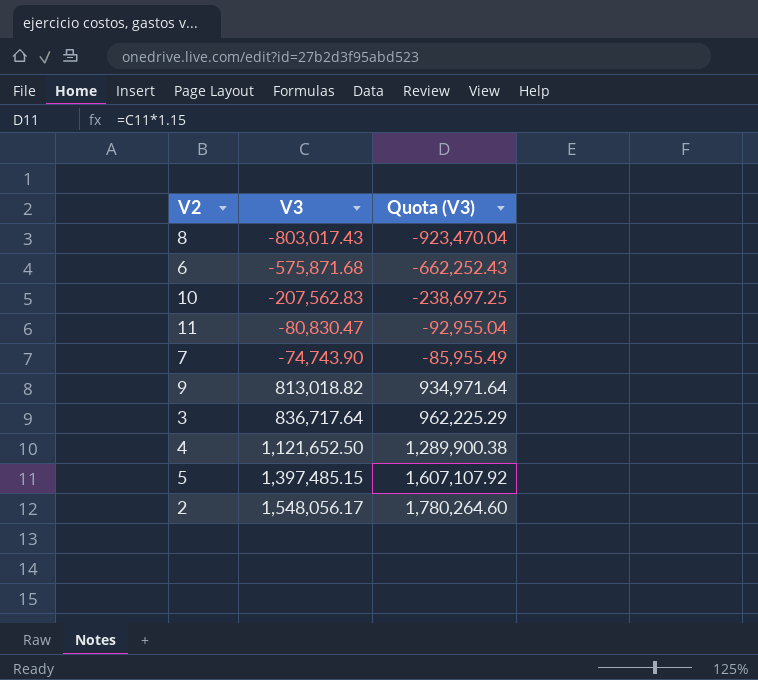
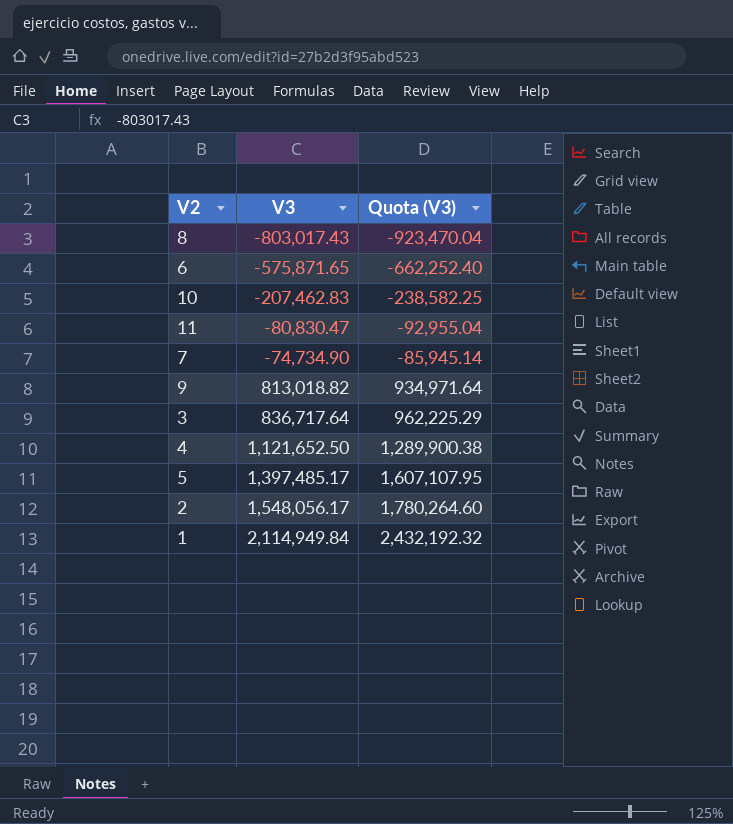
6 | V3: -575,871.68 -> -575,871.65
6 | Quota (V3): -662,252.43 -> -662,252.40
10 | V3: -207,562.83 -> -207,462.83
10 | Quota (V3): -238,697.25 -> -238,582.25
7 | V3: -74,743.90 -> -74,734.90
7 | Quota (V3): -85,955.49 -> -85,945.14
5 | V3: 1,397,485.15 -> 1,397,485.17
5 | Quota (V3): 1,607,107.92 -> 1,607,107.95
row 1: none -> 2,114,949.84 | 2,432,192.32

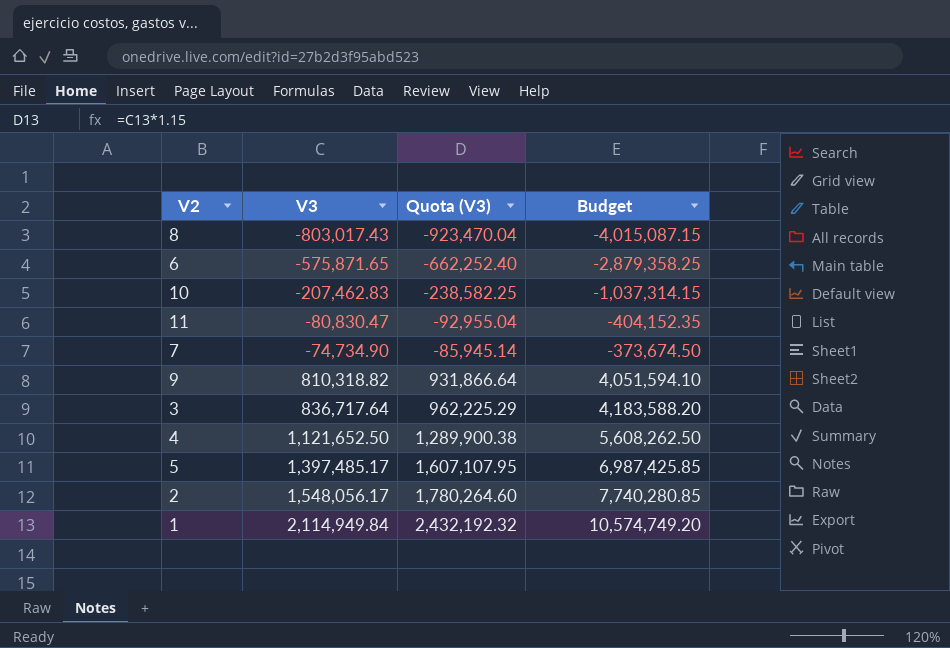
column Budget | formula: none -> [V3] * 5
9 | V3: 813,018.82 -> 810,318.82
9 | Quota (V3): 934,971.64 -> 931,866.64

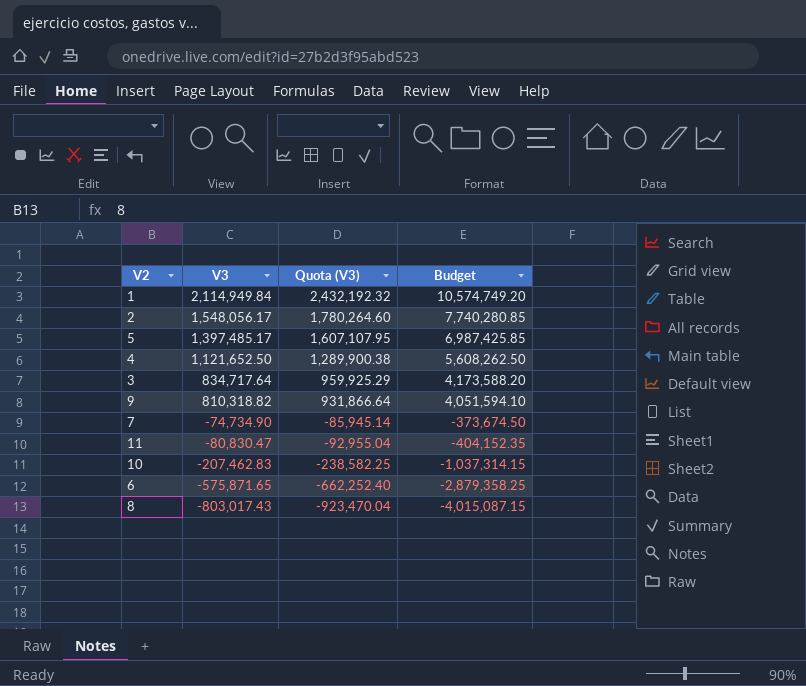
row order: V3 ascending -> V3 descending
3 | V3: 836,717.64 -> 834,717.64
3 | Quota (V3): 962,225.29 -> 959,925.29
3 | Budget: 4,183,588.20 -> 4,173,588.20

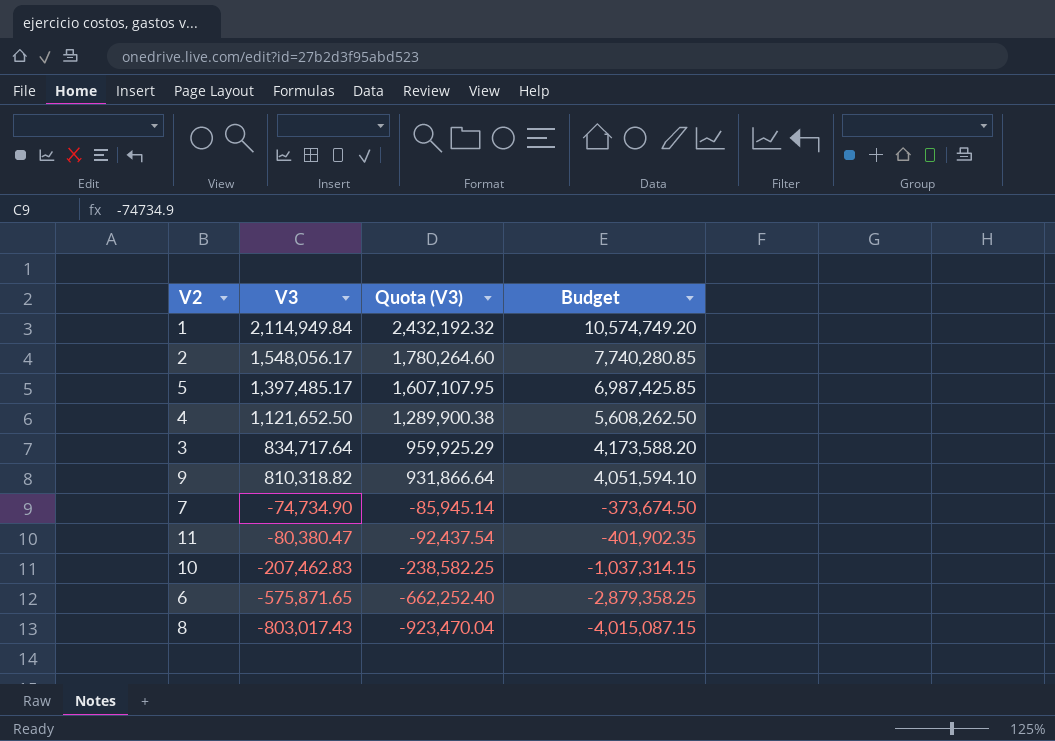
11 | V3: -80,830.47 -> -80,380.47
11 | Quota (V3): -92,955.04 -> -92,437.54
11 | Budget: -404,152.35 -> -401,902.35

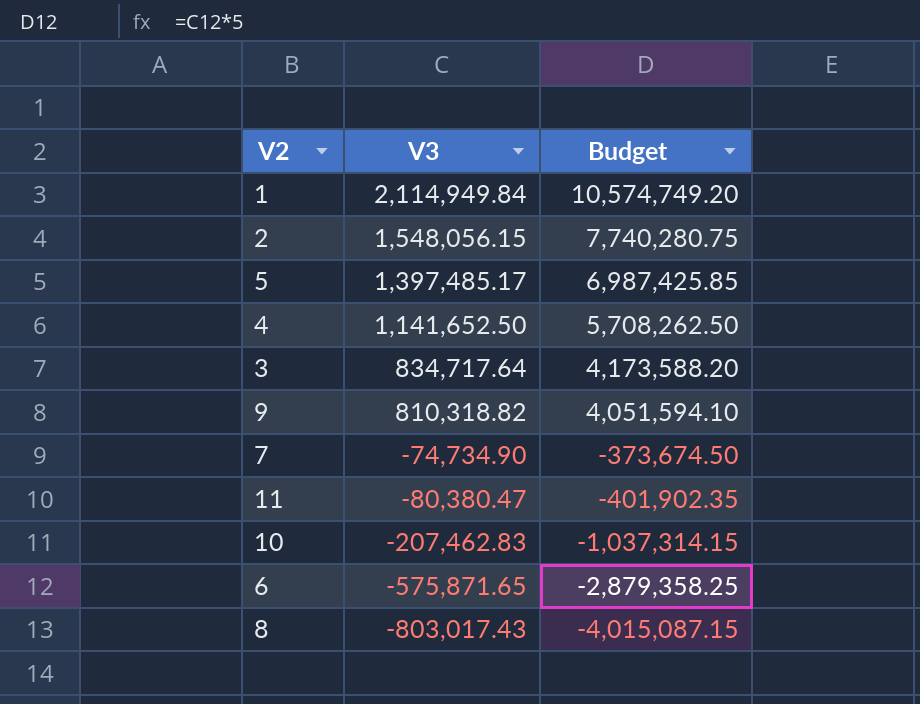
column Quota (V3) | formula: [V3] * 1.15 -> none
2 | V3: 1,548,056.17 -> 1,548,056.15
2 | Budget: 7,740,280.85 -> 7,740,280.75
4 | V3: 1,121,652.50 -> 1,141,652.50
4 | Budget: 5,608,262.50 -> 5,708,262.50

